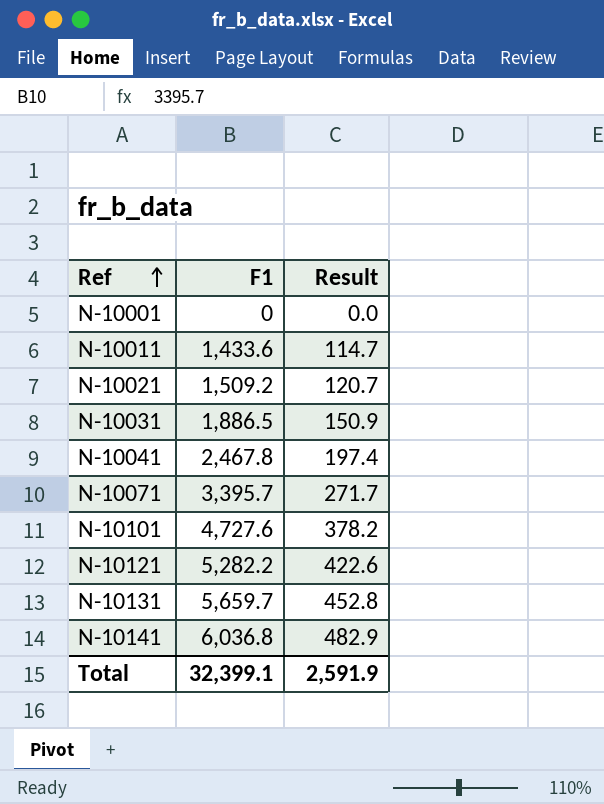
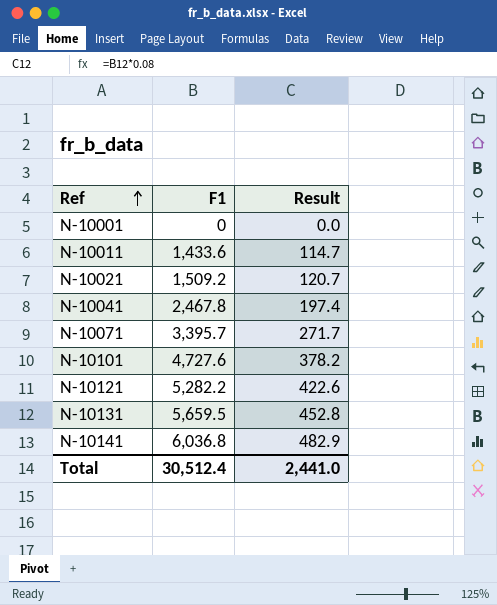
row N-10031: 1,886.5 | 150.9 -> none
N-10131 | F1: 5,659.7 -> 5,659.5
Total | F1: 32,399.1 -> 30,512.4
Total | Result: 2,591.9 -> 2,441.0

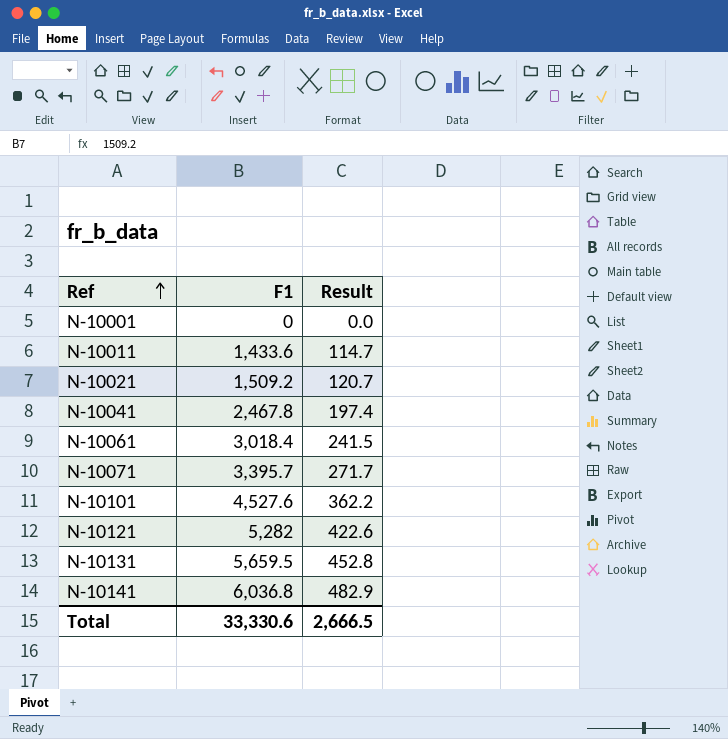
row N-10061: none -> 3,018.4 | 241.5
N-10101 | F1: 4,727.6 -> 4,527.6
N-10101 | Result: 378.2 -> 362.2
N-10121 | F1: 5,282.2 -> 5,282
Total | F1: 30,512.4 -> 33,330.6
Total | Result: 2,441.0 -> 2,666.5

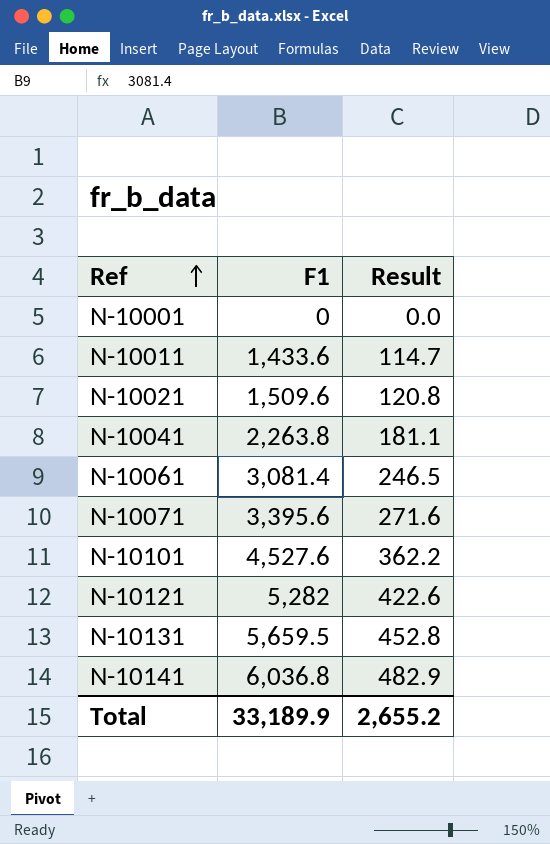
N-10021 | F1: 1,509.2 -> 1,509.6
N-10021 | Result: 120.7 -> 120.8
N-10041 | F1: 2,467.8 -> 2,263.8
N-10041 | Result: 197.4 -> 181.1
N-10061 | F1: 3,018.4 -> 3,081.4
N-10061 | Result: 241.5 -> 246.5
N-10071 | F1: 3,395.7 -> 3,395.6
N-10071 | Result: 271.7 -> 271.6
Total | F1: 33,330.6 -> 33,189.9
Total | Result: 2,666.5 -> 2,655.2

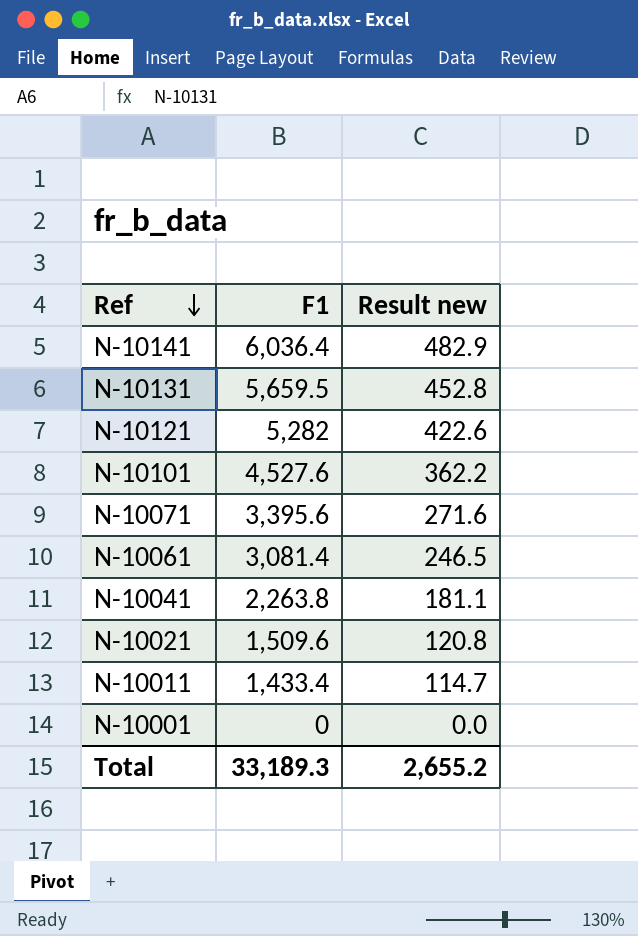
row order: Ref ascending -> Ref descending
column name: Result -> Result new
N-10141 | F1: 6,036.8 -> 6,036.4
N-10011 | F1: 1,433.6 -> 1,433.4
Total | F1: 33,189.9 -> 33,189.3

